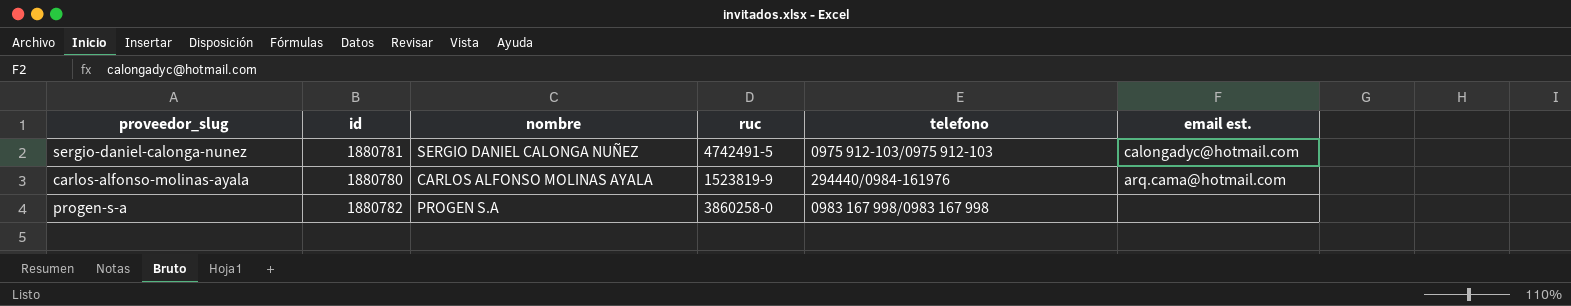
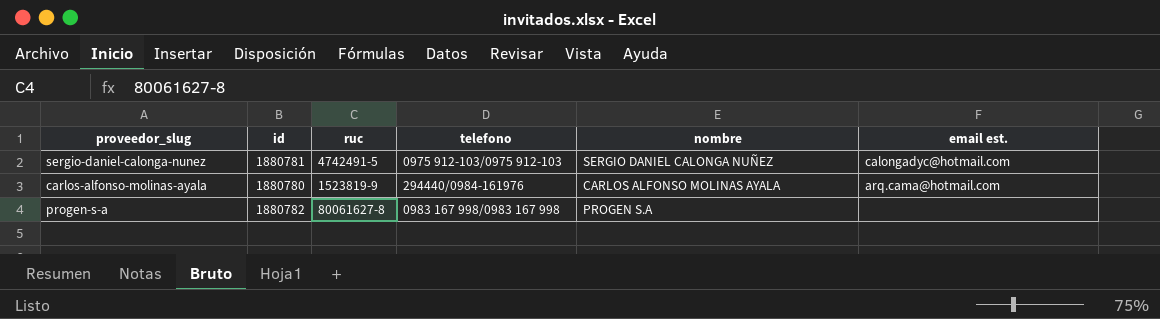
column nombre | position: 3 -> 5
progen-s-a | ruc: 3860258-0 -> 80061627-8

